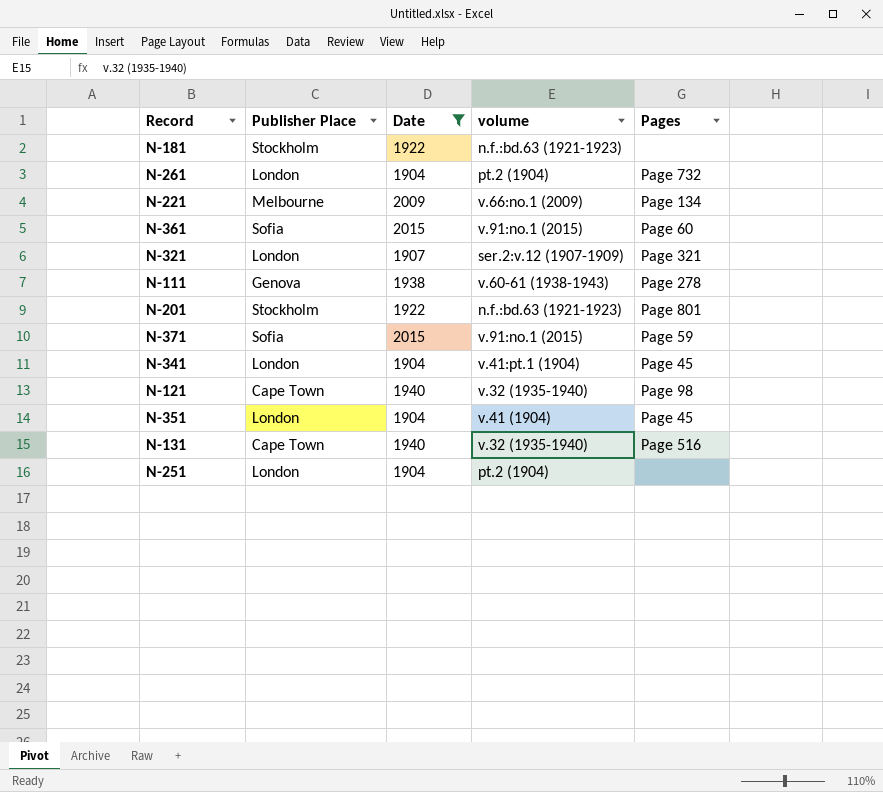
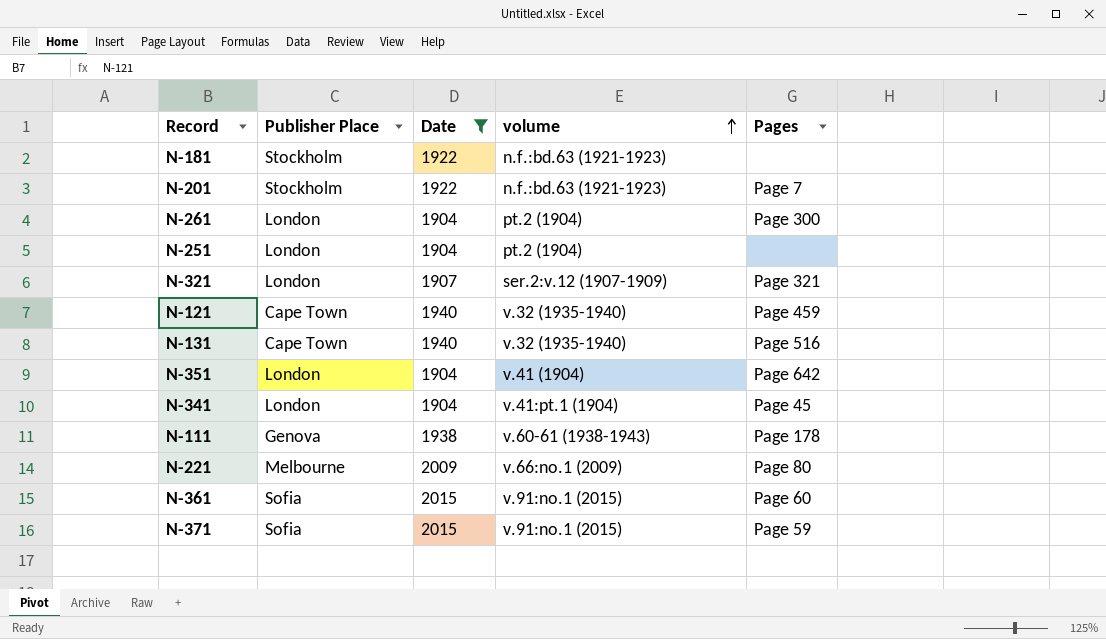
row order: none -> volume ascending
N-201 | Pages: Page 801 -> Page 7
N-261 | Pages: Page 732 -> Page 300
N-121 | Pages: Page 98 -> Page 459
N-351 | Pages: Page 45 -> Page 642
N-111 | Pages: Page 278 -> Page 178
N-221 | Pages: Page 134 -> Page 80

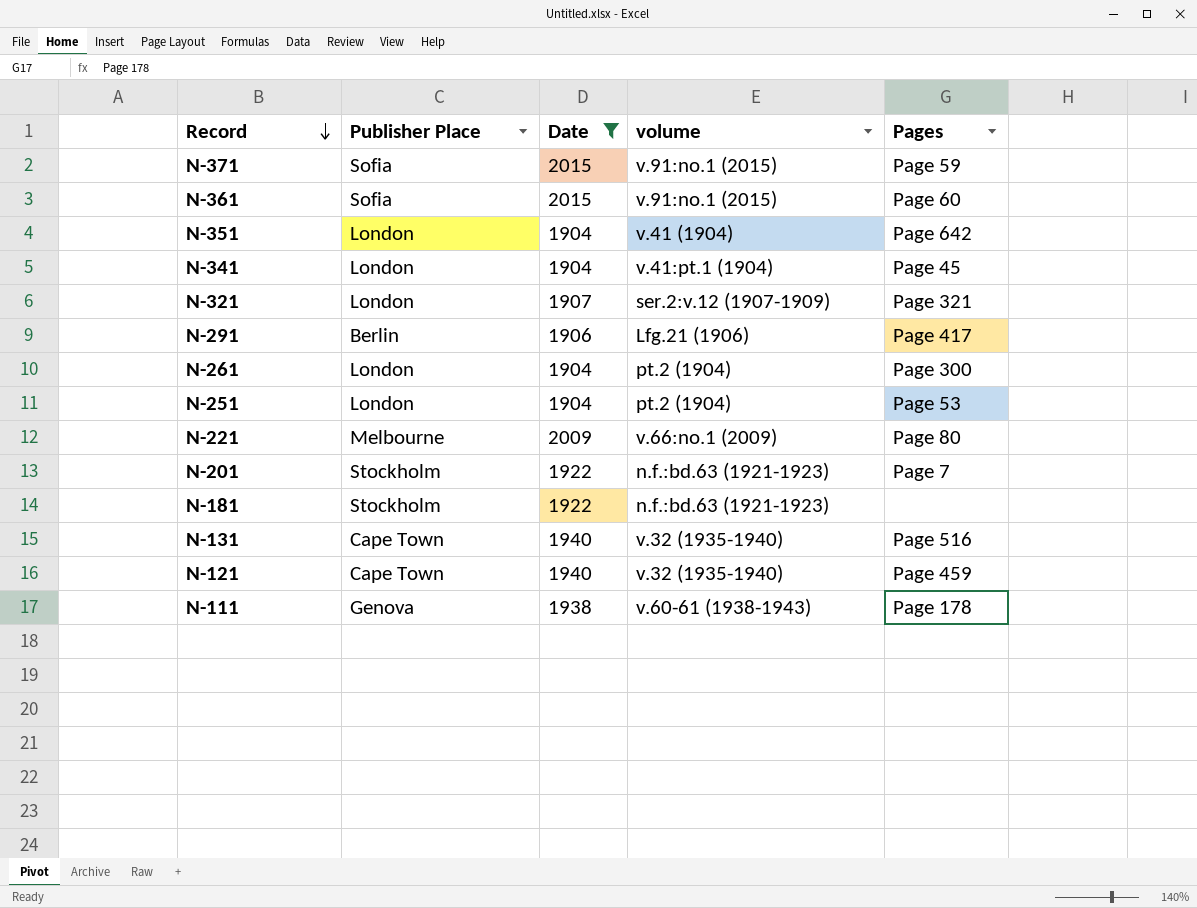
row order: volume ascending -> Record descending
row N-291: none -> Berlin | 1906 | Lfg.21 (1906) | Page 417
N-251 | Pages: none -> Page 53

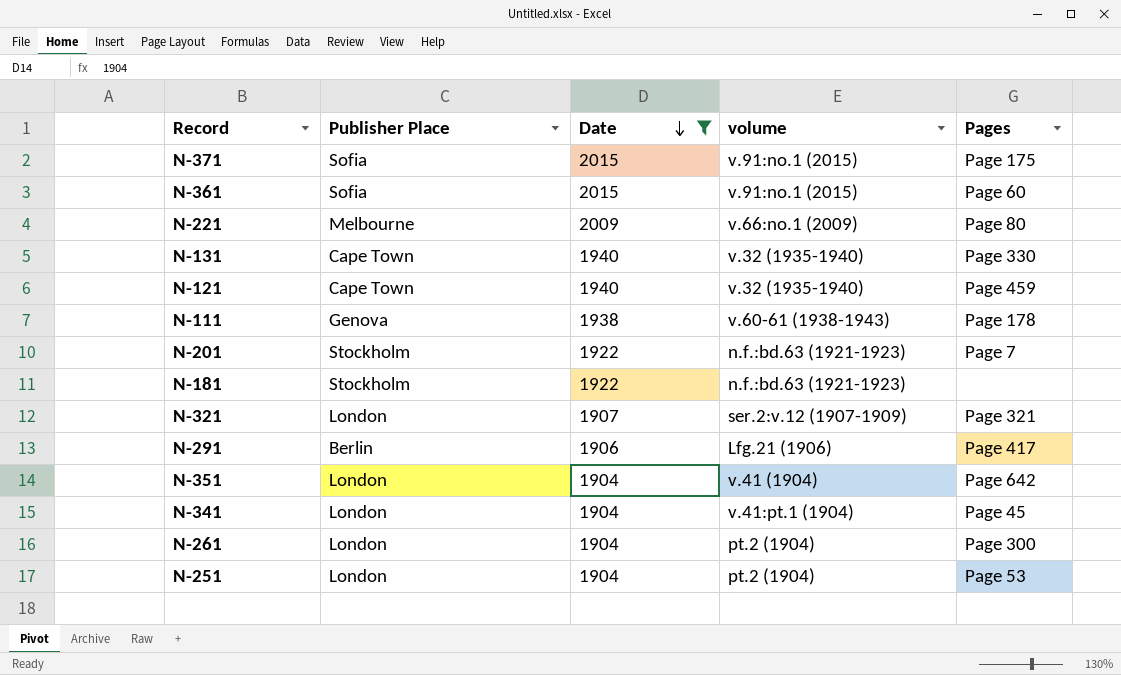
row order: Record descending -> Date descending
N-371 | Pages: Page 59 -> Page 175
N-131 | Pages: Page 516 -> Page 330

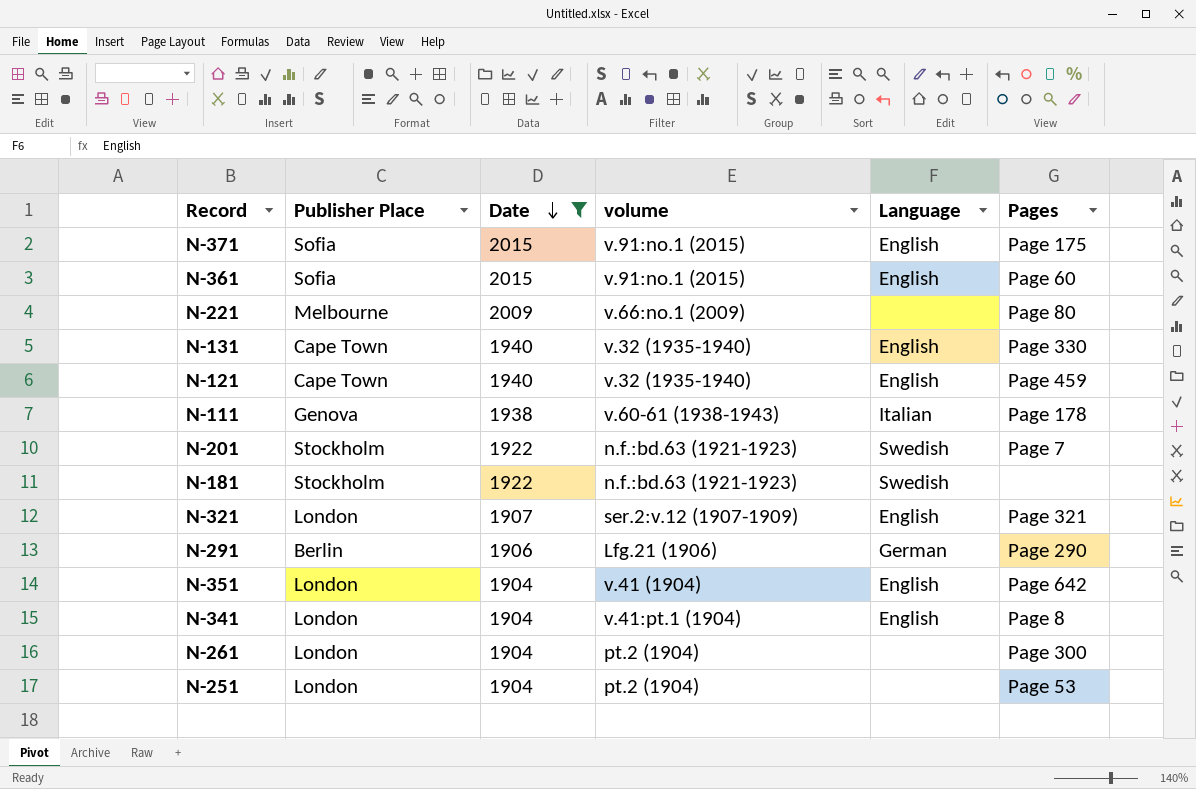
column Language | position: none -> 5
N-291 | Pages: Page 417 -> Page 290
N-341 | Pages: Page 45 -> Page 8

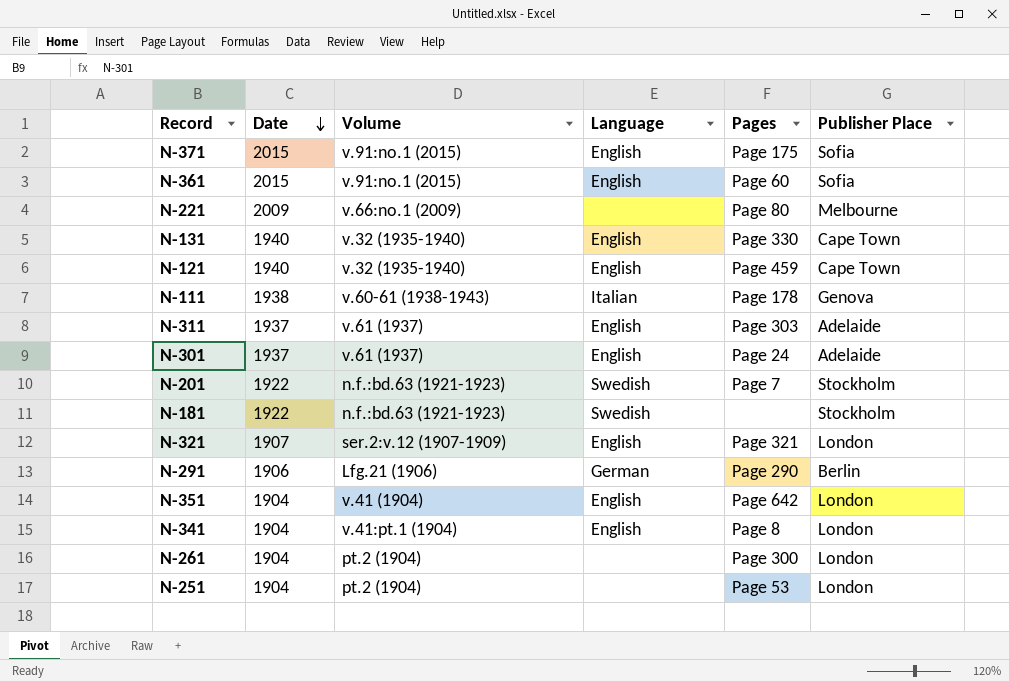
filter: Date != 1937 -> none
column name: volume -> Volume
column Publisher Place | position: 2 -> 6

